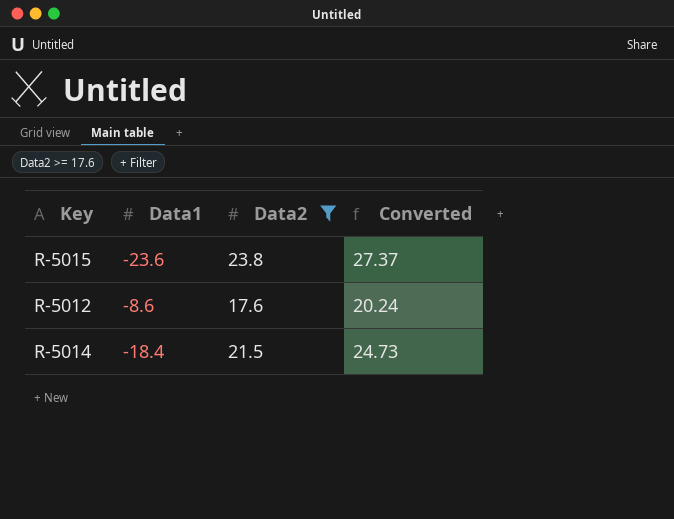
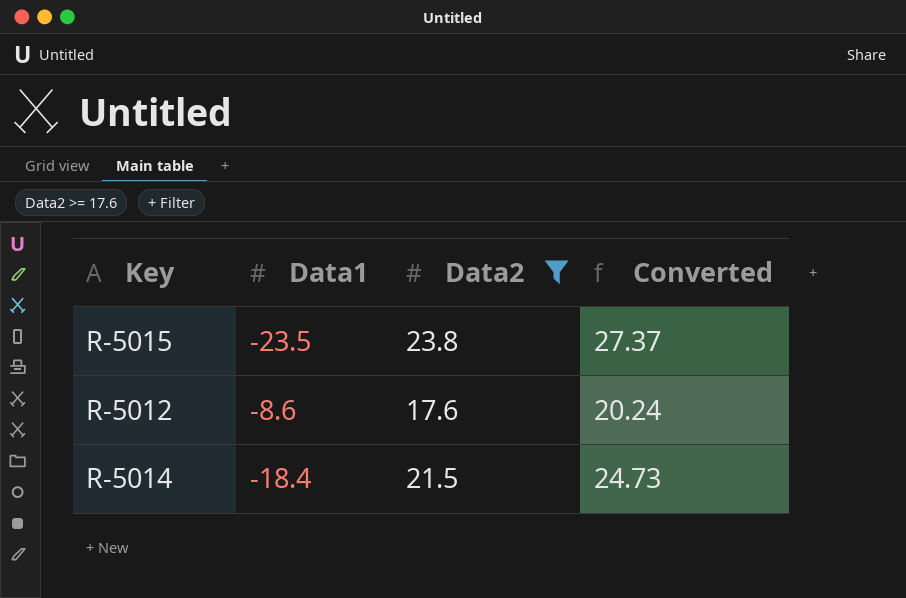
R-5015 | Data1: -23.6 -> -23.5

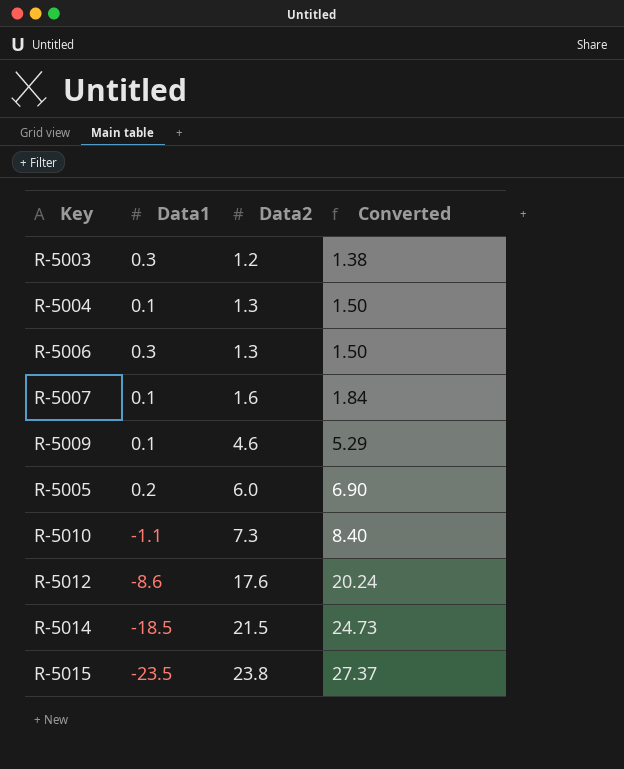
filter: Data2 >= 17.6 -> none
row order: none -> Data2 ascending
R-5014 | Data1: -18.4 -> -18.5

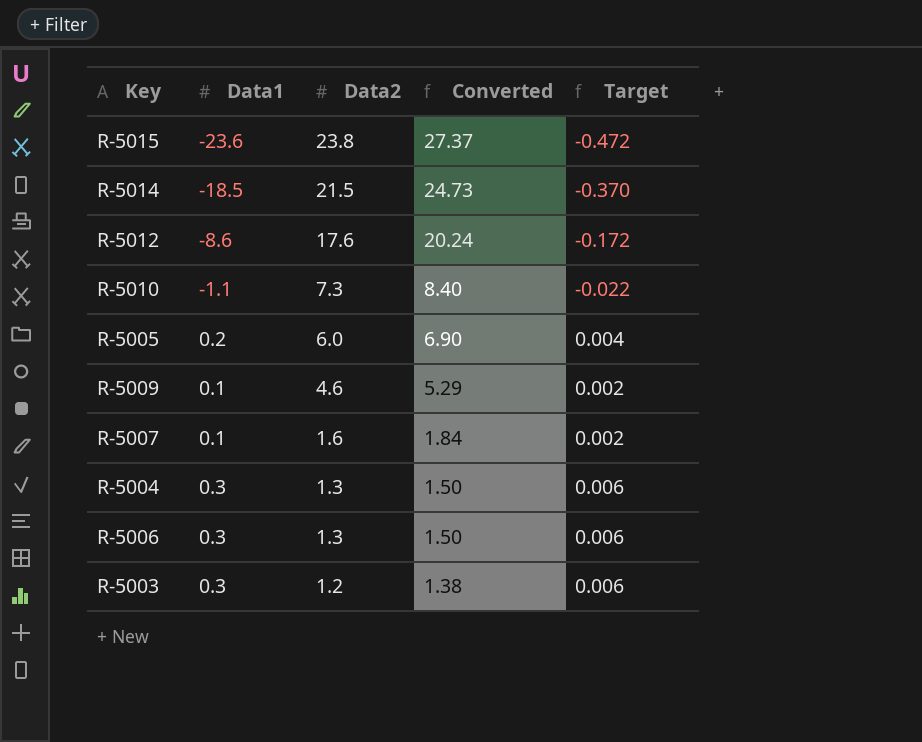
row order: Data2 ascending -> Data2 descending
column Target | formula: none -> [Data1] * 0.02
R-5015 | Data1: -23.5 -> -23.6
R-5004 | Data1: 0.1 -> 0.3

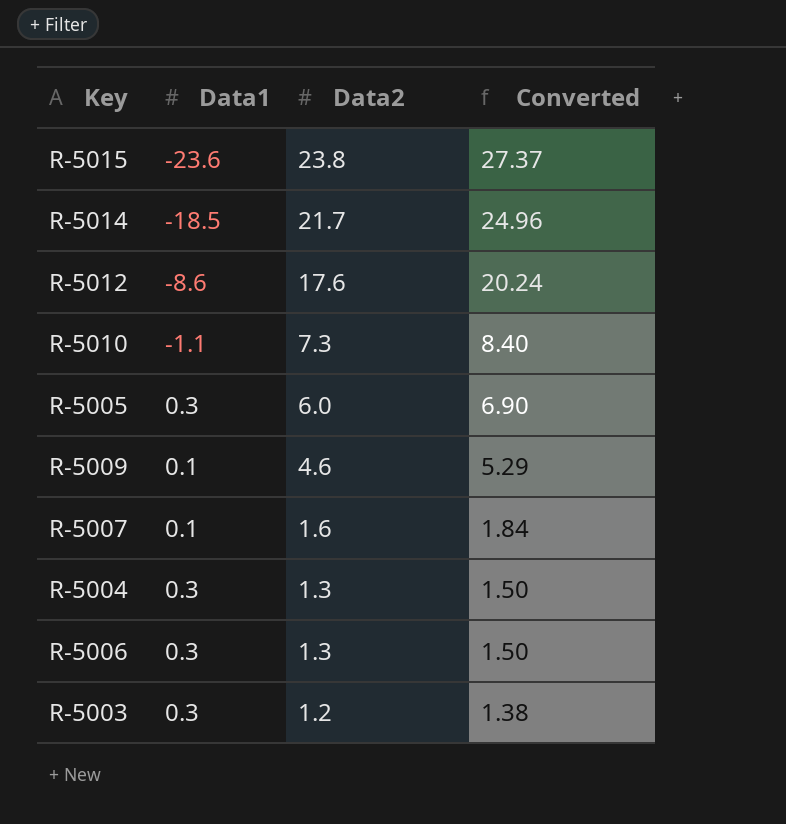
column Target | formula: [Data1] * 0.02 -> none
R-5014 | Data2: 21.5 -> 21.7
R-5014 | Converted: 24.73 -> 24.96
R-5005 | Data1: 0.2 -> 0.3

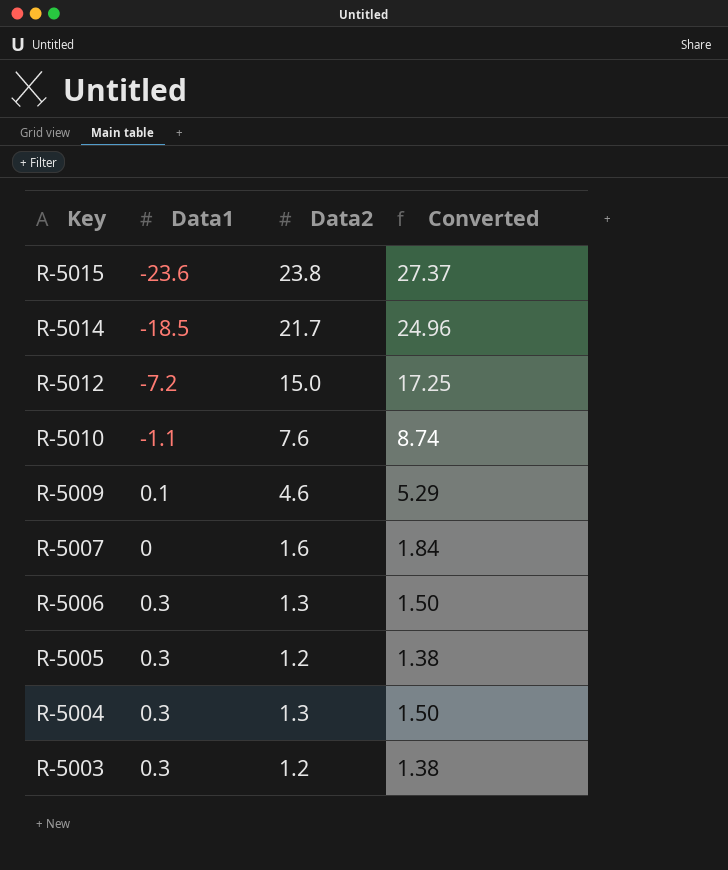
row order: Data2 descending -> Key descending
R-5012 | Data1: -8.6 -> -7.2
R-5012 | Data2: 17.6 -> 15.0
R-5012 | Converted: 20.24 -> 17.25
R-5010 | Data2: 7.3 -> 7.6
R-5010 | Converted: 8.40 -> 8.74
R-5007 | Data1: 0.1 -> 0
R-5005 | Data2: 6.0 -> 1.2
R-5005 | Converted: 6.90 -> 1.38

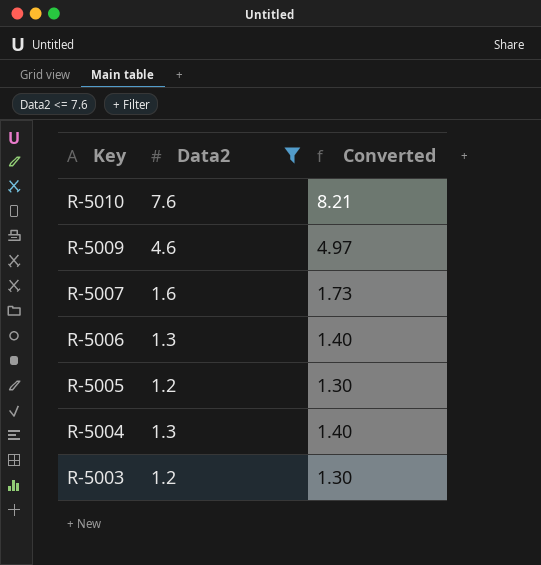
filter: none -> Data2 <= 7.6
column Data1 | position: 2 -> none
column Converted | formula: [Data2] * 1.15 -> [Data2] * 1.08

